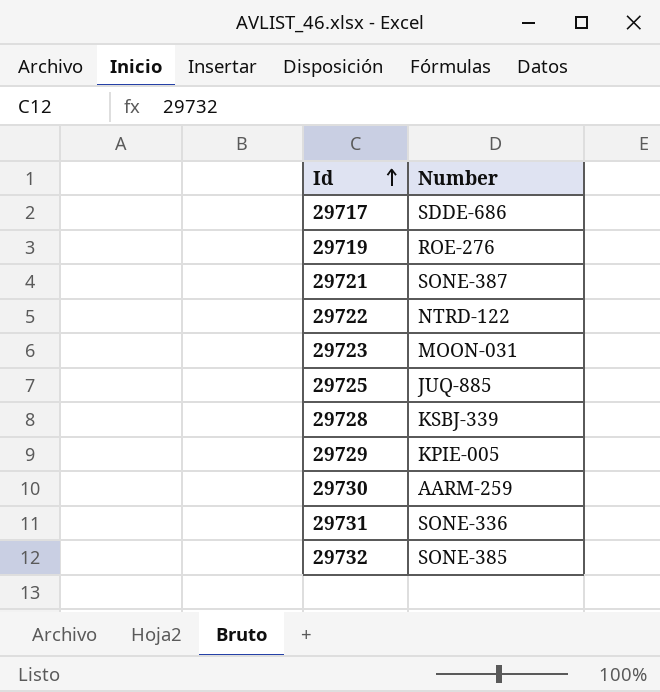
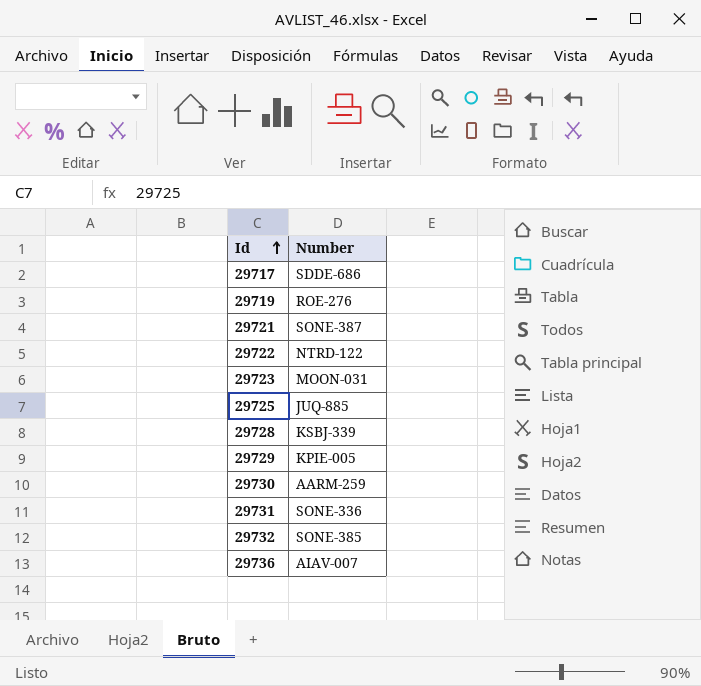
row 29736: none -> AIAV-007

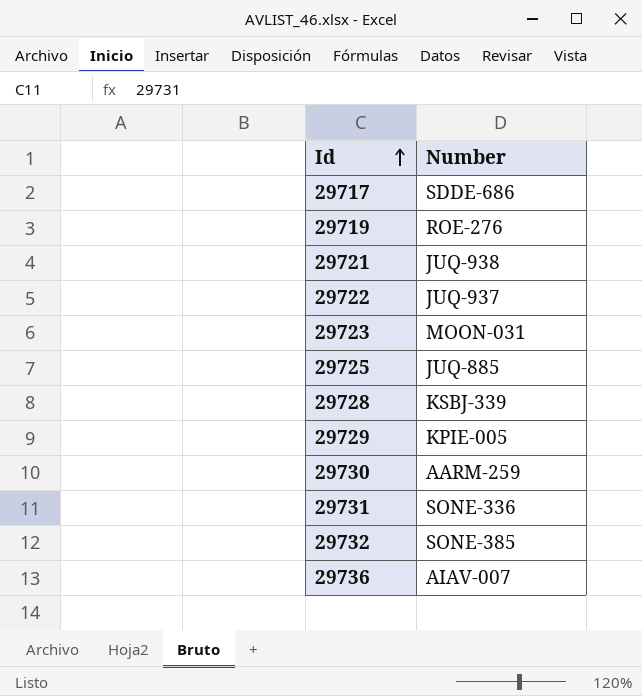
29721 | Number: SONE-387 -> JUQ-938
29722 | Number: NTRD-122 -> JUQ-937

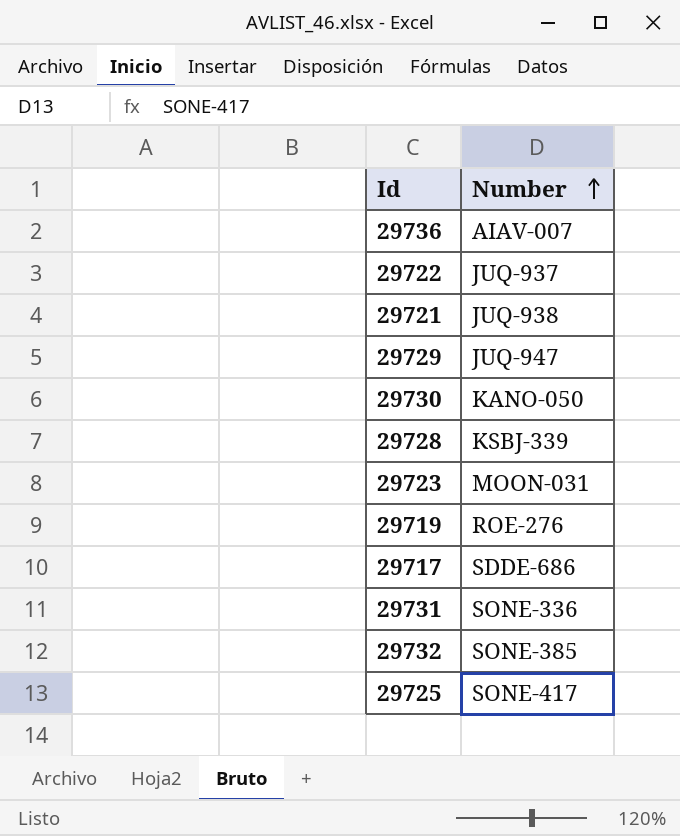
row order: Id ascending -> Number ascending
29729 | Number: KPIE-005 -> JUQ-947
29730 | Number: AARM-259 -> KANO-050
29725 | Number: JUQ-885 -> SONE-417

